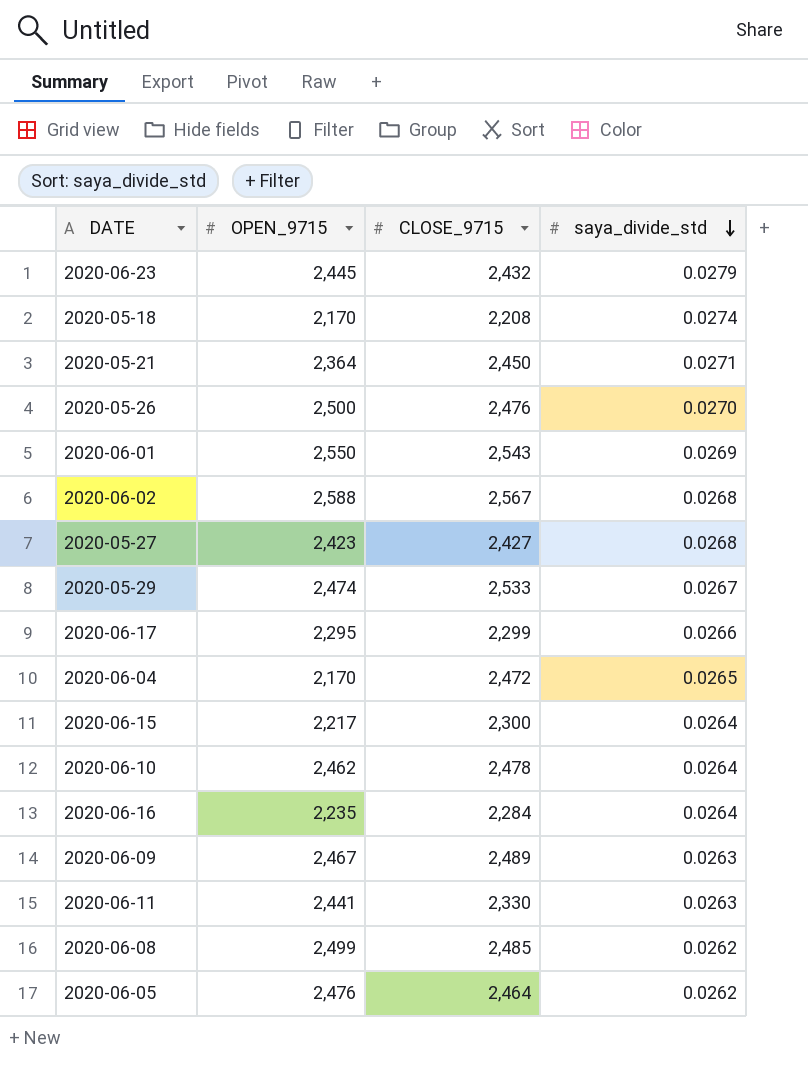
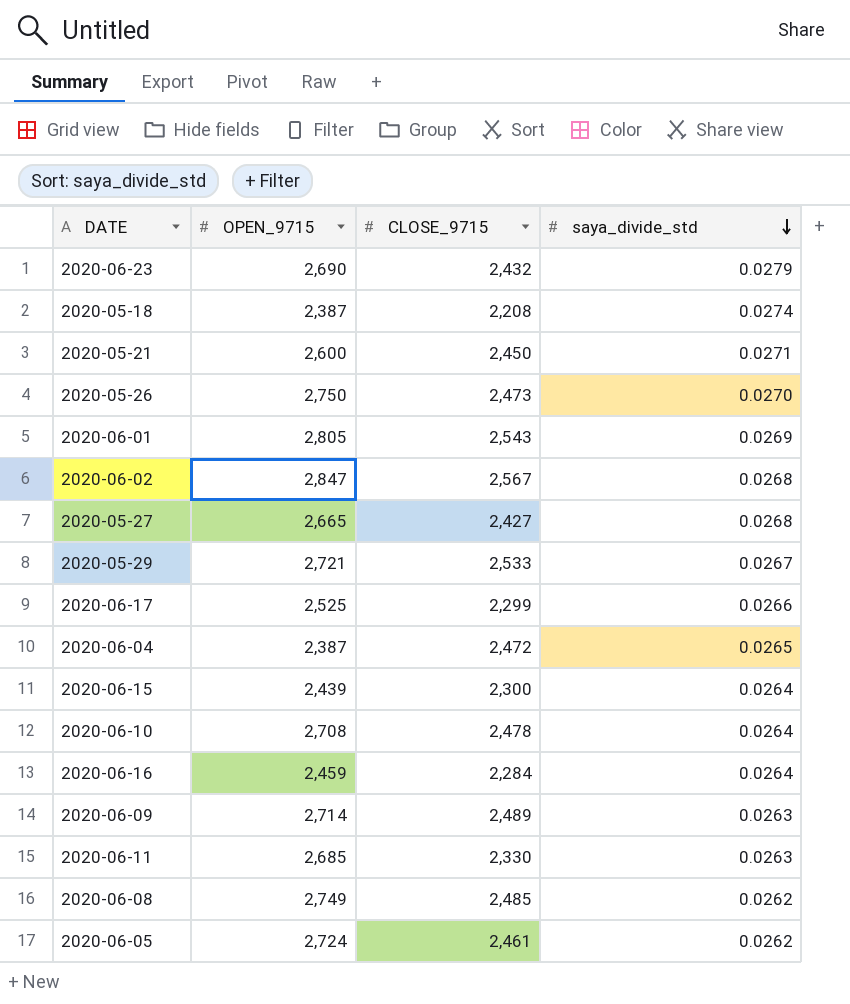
2020-06-23 | OPEN_9715: 2,445 -> 2,690
2020-05-18 | OPEN_9715: 2,170 -> 2,387
2020-05-21 | OPEN_9715: 2,364 -> 2,600
2020-05-26 | OPEN_9715: 2,500 -> 2,750
2020-05-26 | CLOSE_9715: 2,476 -> 2,473
2020-06-01 | OPEN_9715: 2,550 -> 2,805
2020-06-02 | OPEN_9715: 2,588 -> 2,847
2020-05-27 | OPEN_9715: 2,423 -> 2,665
2020-05-29 | OPEN_9715: 2,474 -> 2,721
2020-06-17 | OPEN_9715: 2,295 -> 2,525
2020-06-04 | OPEN_9715: 2,170 -> 2,387
2020-06-15 | OPEN_9715: 2,217 -> 2,439
2020-06-10 | OPEN_9715: 2,462 -> 2,708
2020-06-16 | OPEN_9715: 2,235 -> 2,459
2020-06-09 | OPEN_9715: 2,467 -> 2,714
2020-06-11 | OPEN_9715: 2,441 -> 2,685
2020-06-08 | OPEN_9715: 2,499 -> 2,749
2020-06-05 | OPEN_9715: 2,476 -> 2,724
2020-06-05 | CLOSE_9715: 2,464 -> 2,461

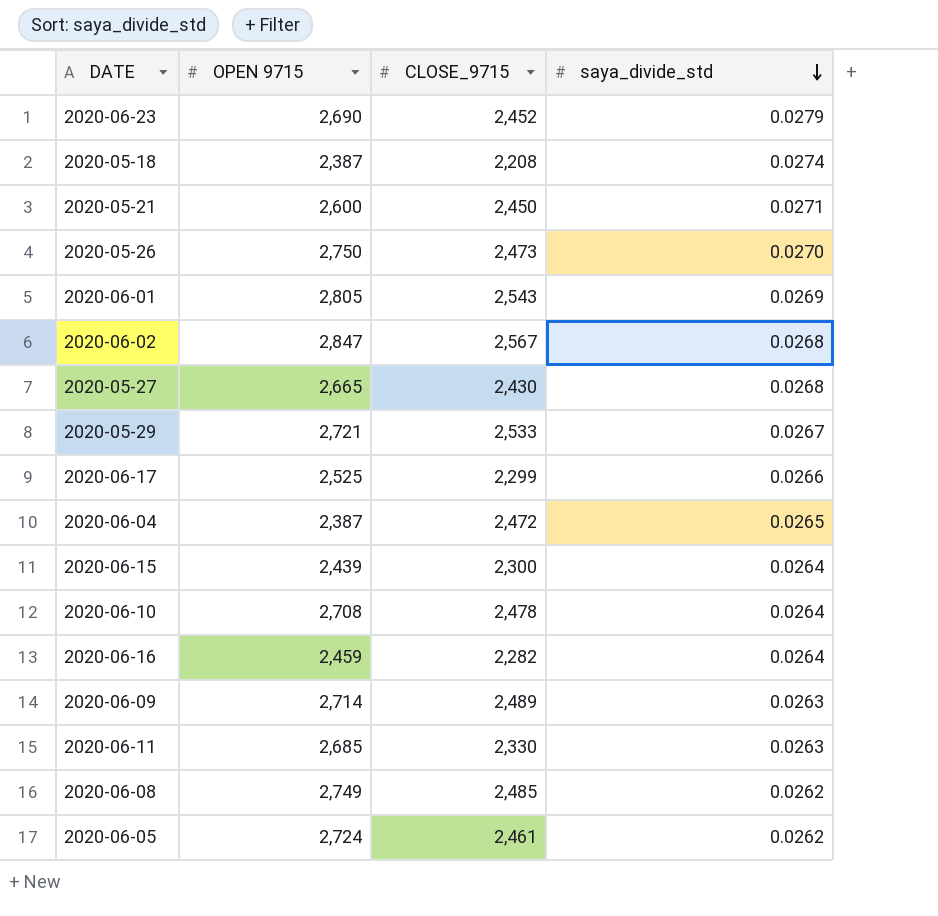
column name: OPEN_9715 -> OPEN 9715
2020-06-23 | CLOSE_9715: 2,432 -> 2,452
2020-05-27 | CLOSE_9715: 2,427 -> 2,430
2020-06-16 | CLOSE_9715: 2,284 -> 2,282

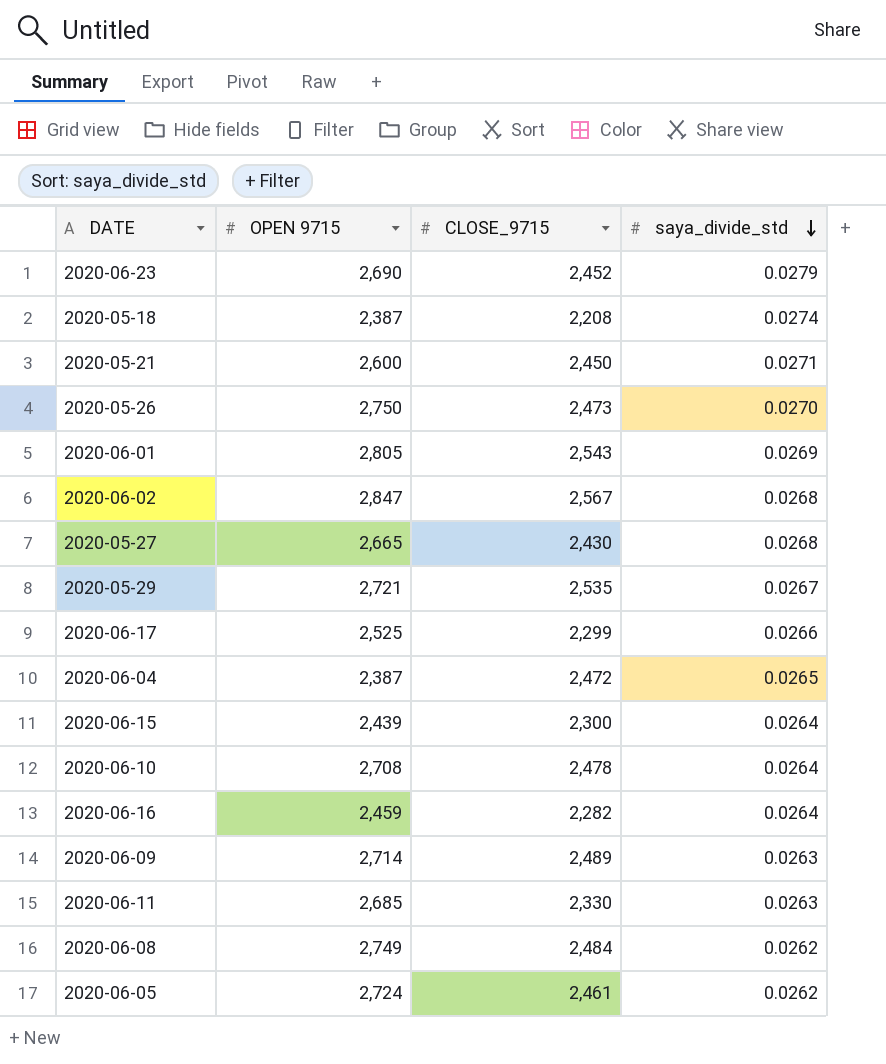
2020-05-29 | CLOSE_9715: 2,533 -> 2,535
2020-06-08 | CLOSE_9715: 2,485 -> 2,484

